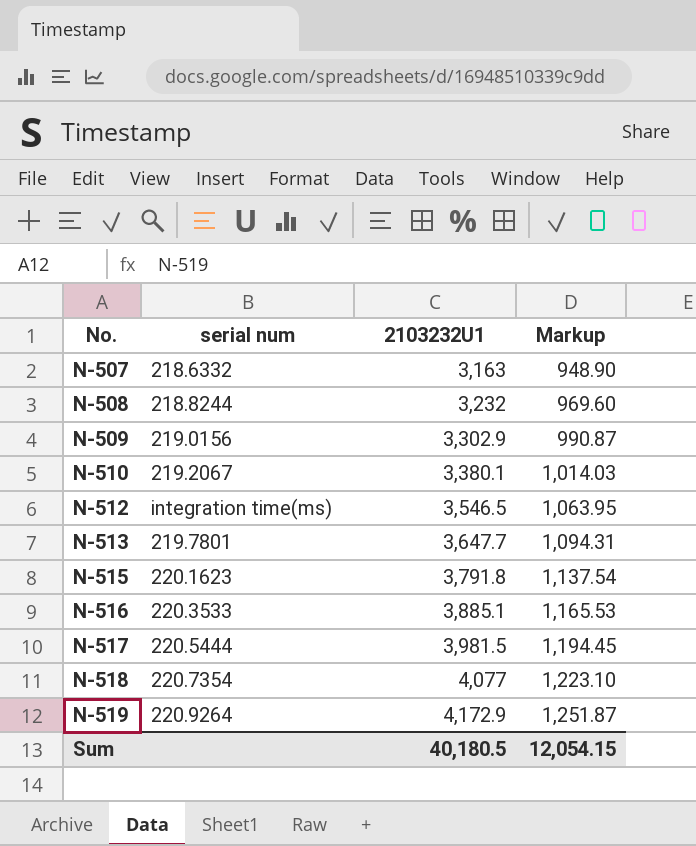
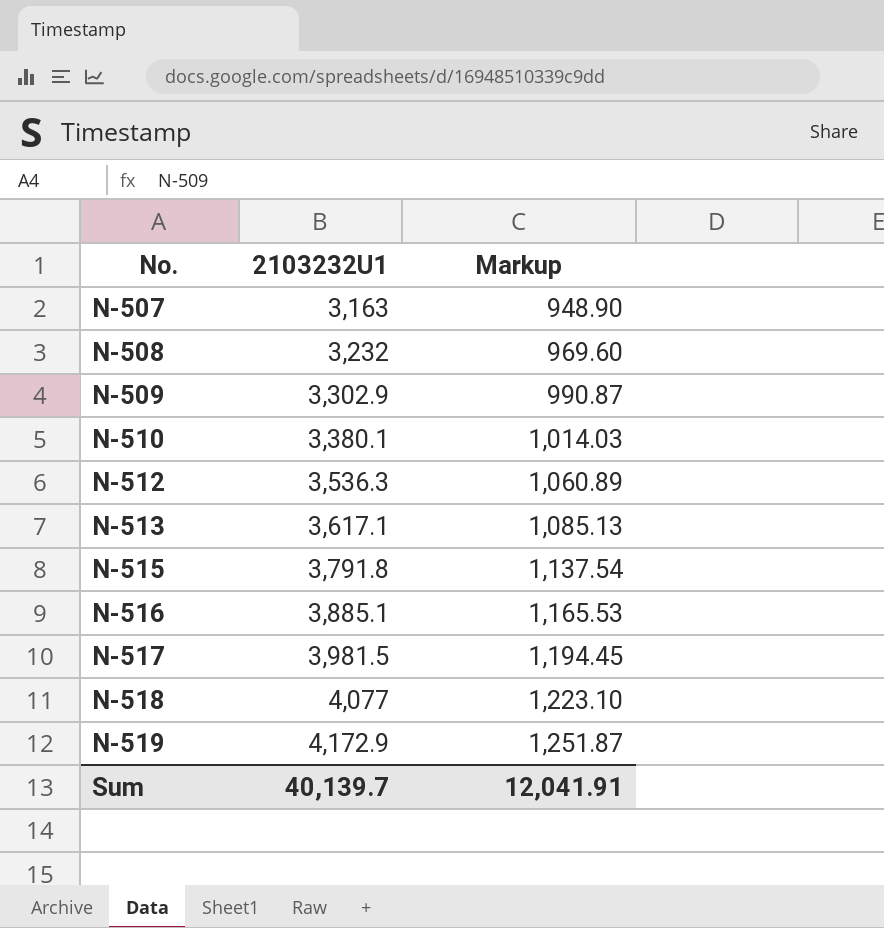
column serial num | position: 2 -> none
N-512 | 2103232U1: 3,546.5 -> 3,536.3
N-512 | Markup: 1,063.95 -> 1,060.89
N-513 | 2103232U1: 3,647.7 -> 3,617.1
N-513 | Markup: 1,094.31 -> 1,085.13
Sum | 2103232U1: 40,180.5 -> 40,139.7
Sum | Markup: 12,054.15 -> 12,041.91

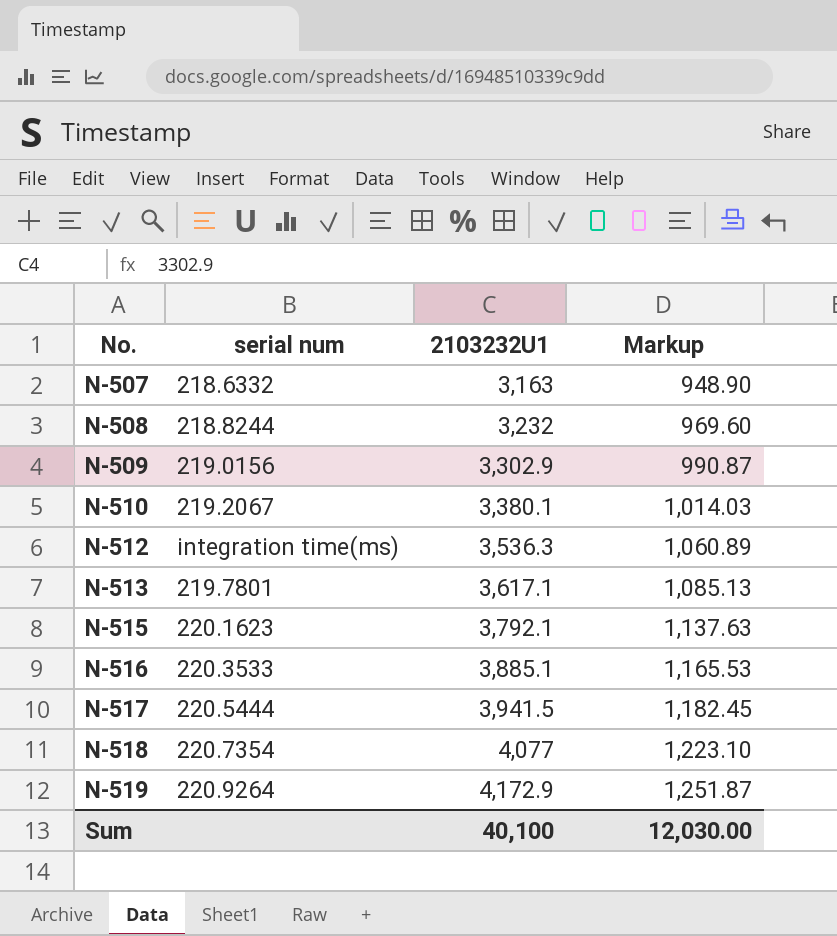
column serial num | position: none -> 2
N-515 | 2103232U1: 3,791.8 -> 3,792.1
N-515 | Markup: 1,137.54 -> 1,137.63
N-517 | 2103232U1: 3,981.5 -> 3,941.5
N-517 | Markup: 1,194.45 -> 1,182.45
Sum | 2103232U1: 40,139.7 -> 40,100
Sum | Markup: 12,041.91 -> 12,030.00

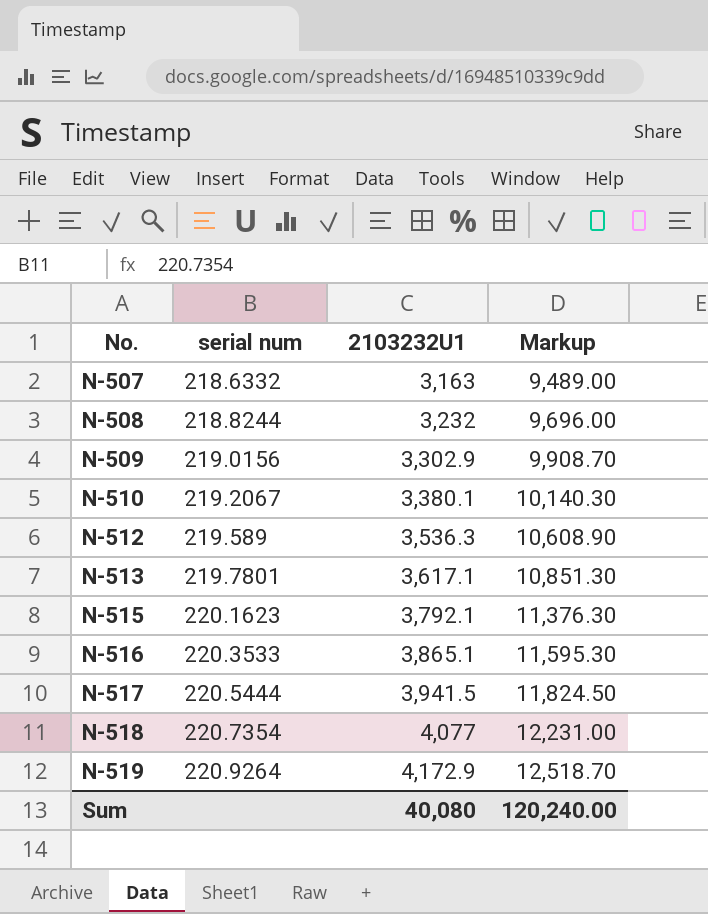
column Markup | formula: [2103232U1] * 0.3 -> [2103232U1] * 3
N-512 | serial num: integration time(ms) -> 219.589
N-516 | 2103232U1: 3,885.1 -> 3,865.1
Sum | 2103232U1: 40,100 -> 40,080
Sum | Markup: 12,030.00 -> 120,240.00

